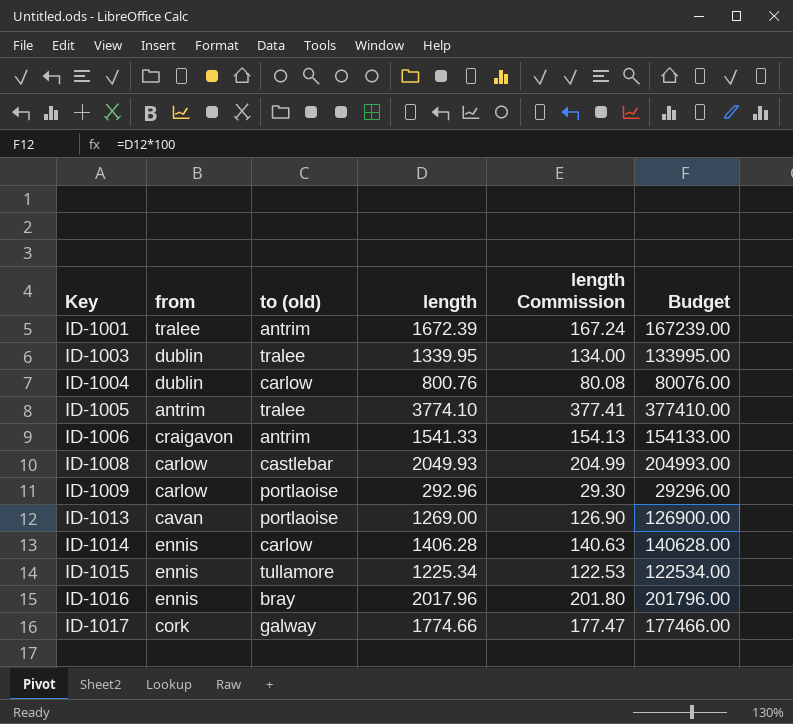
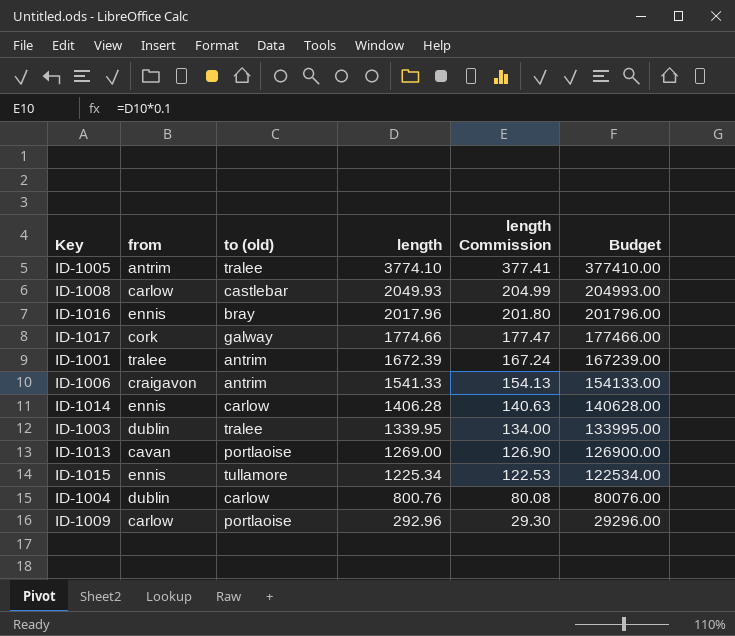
row order: Key ascending -> length descending

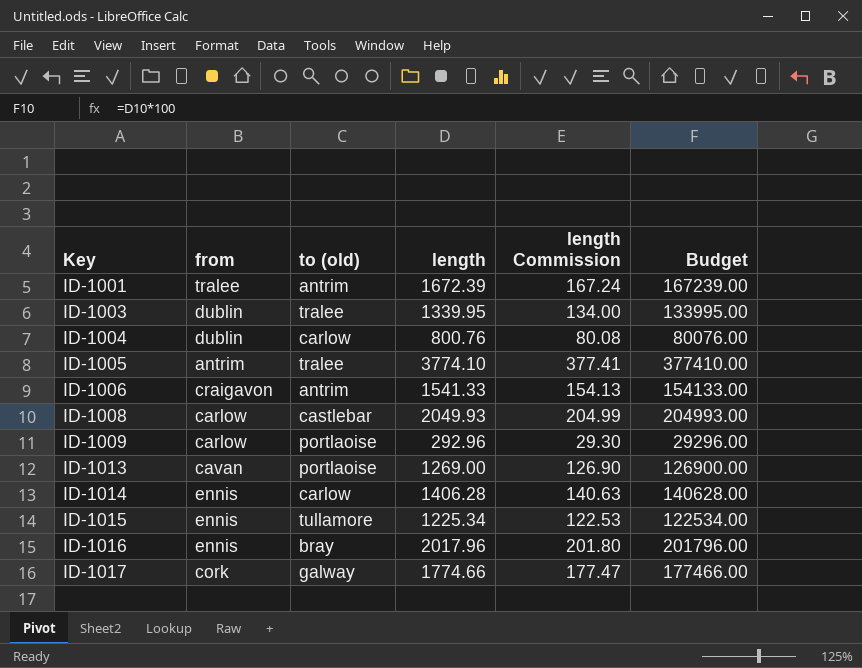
row order: length descending -> Key ascending

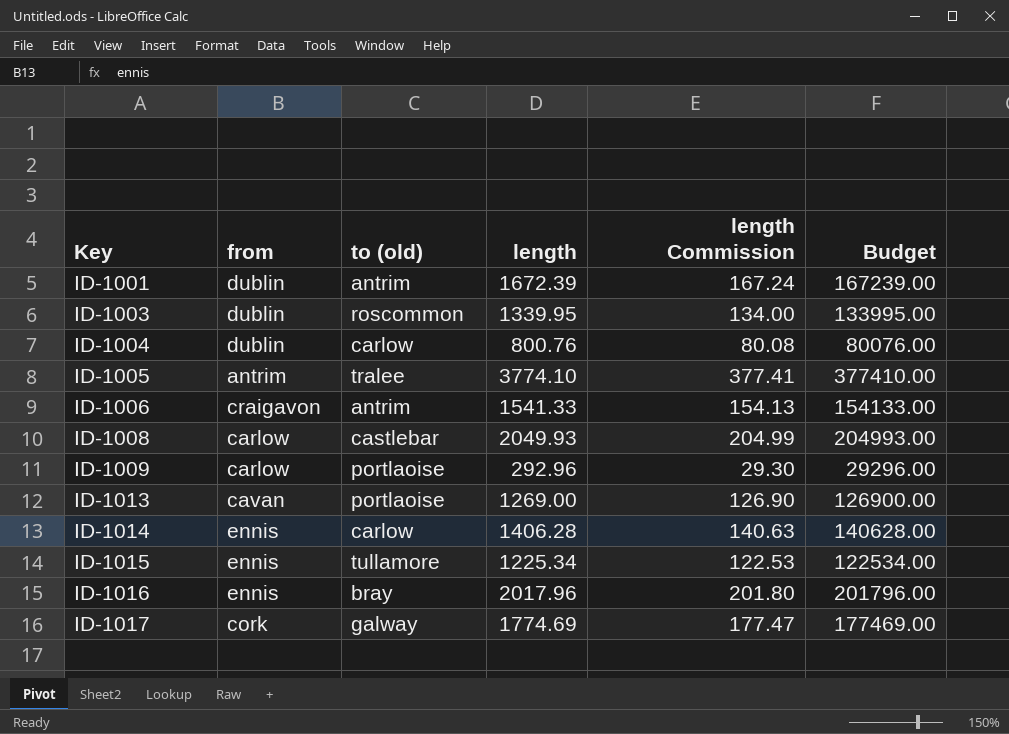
ID-1001 | from: tralee -> dublin
ID-1003 | to (old): tralee -> roscommon
ID-1017 | length: 1774.66 -> 1774.69
ID-1017 | Budget: 177466.00 -> 177469.00

